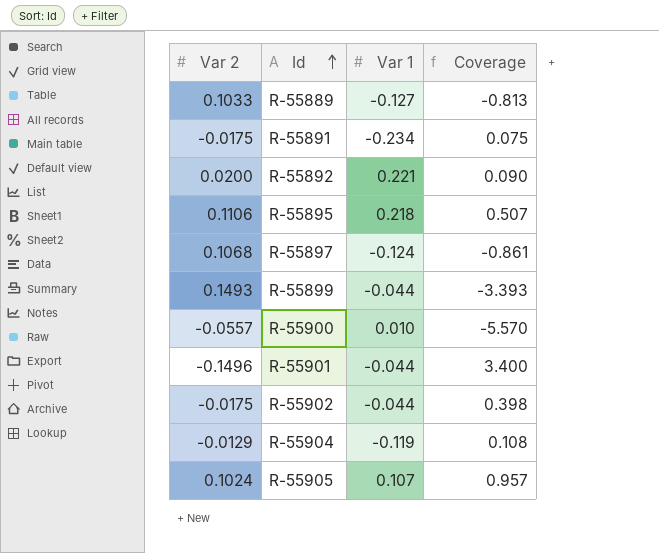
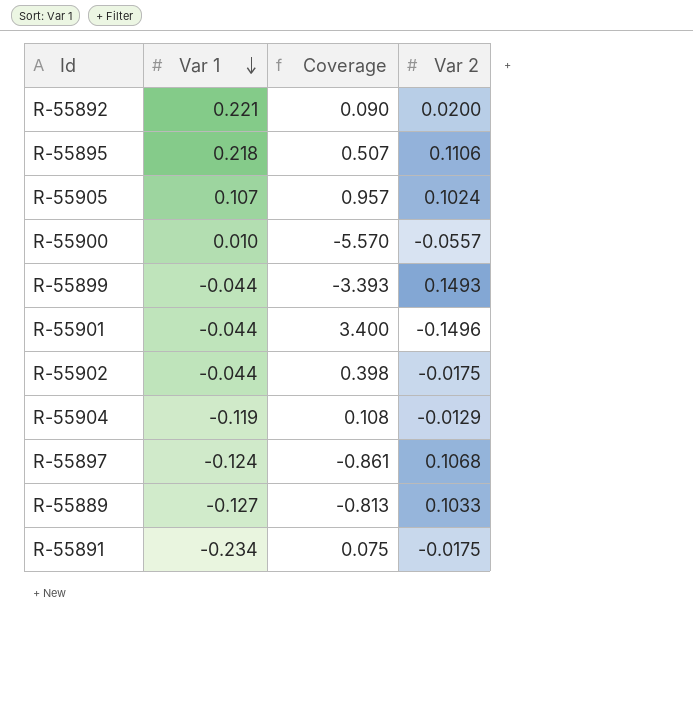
row order: Id ascending -> Var 1 descending
column Var 2 | position: 1 -> 4

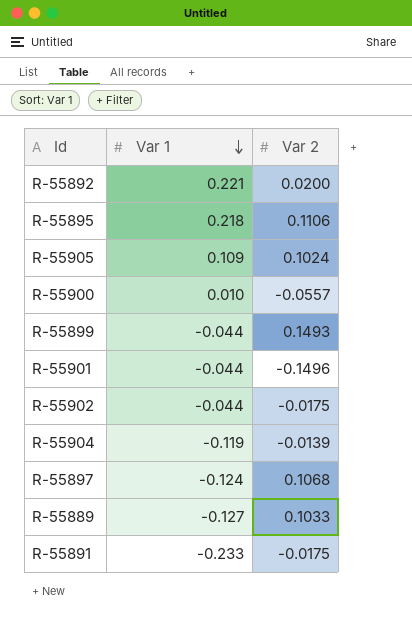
column Coverage | formula: [Var 2] / [Var 1] -> none
R-55905 | Var 1: 0.107 -> 0.109
R-55904 | Var 2: -0.0129 -> -0.0139
R-55891 | Var 1: -0.234 -> -0.233

